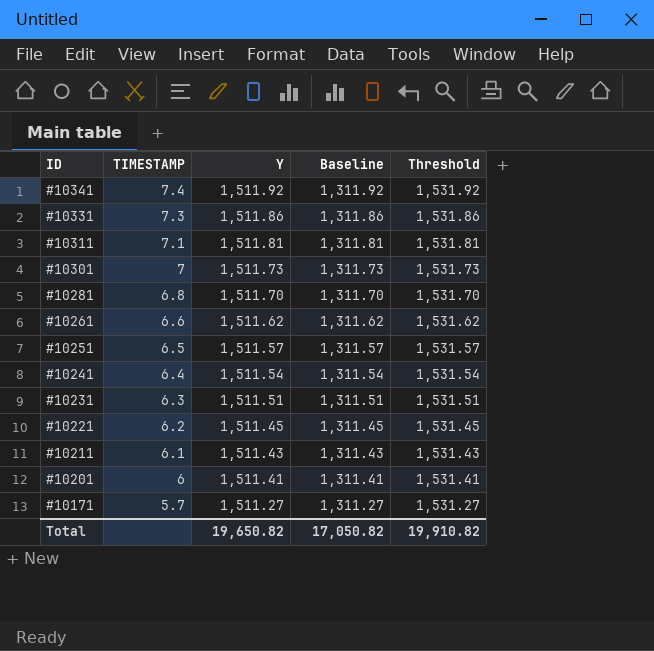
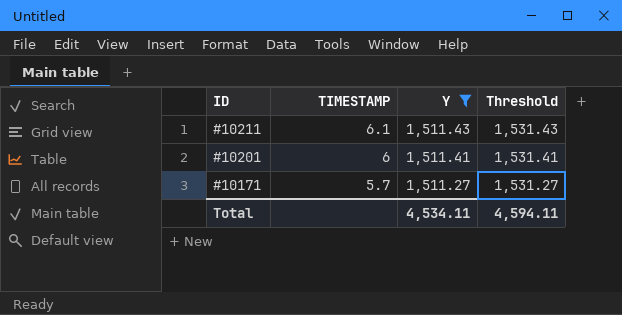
filter: none -> Y <= 1,511.43
column Baseline | formula: [Y] - 200 -> none
Total | Y: 19,650.82 -> 4,534.11
Total | Threshold: 19,910.82 -> 4,594.11

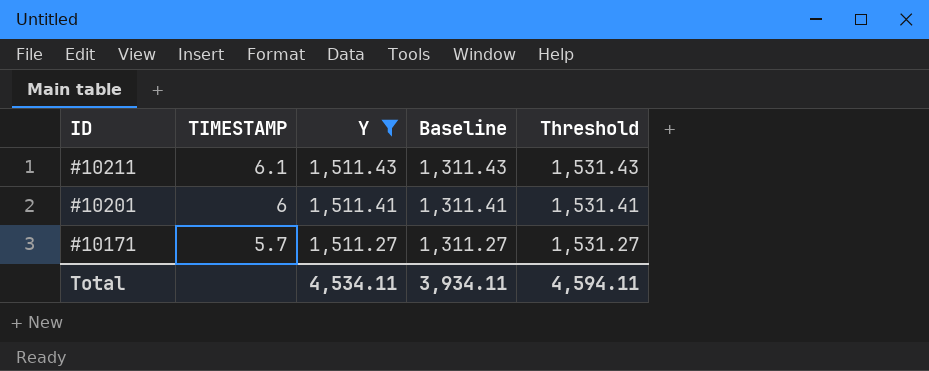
column Baseline | formula: none -> [Y] - 200

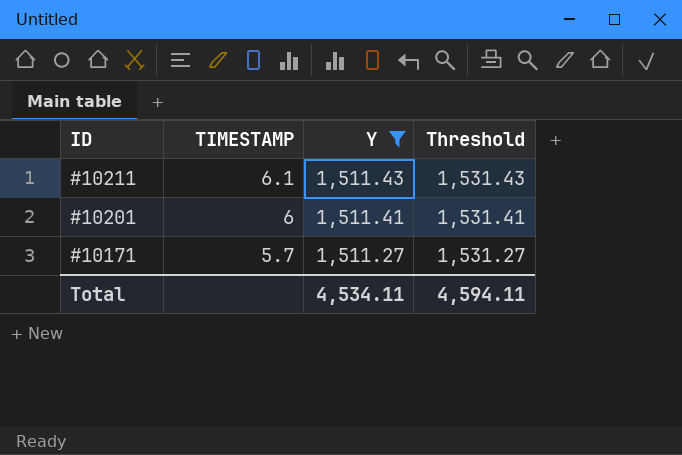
column Baseline | formula: [Y] - 200 -> none

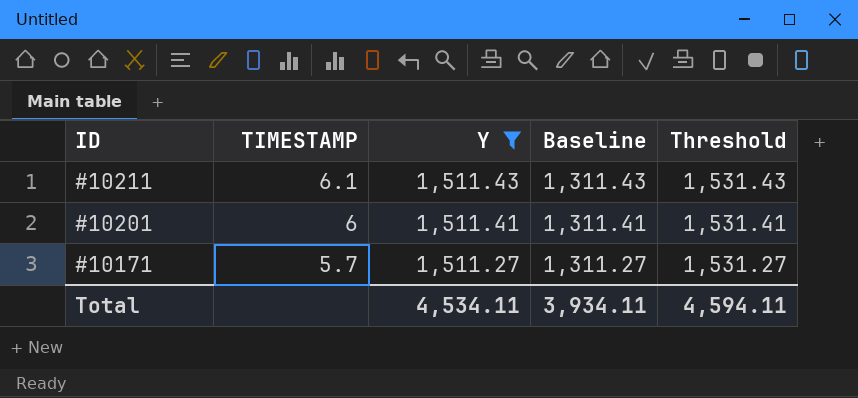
column Baseline | formula: none -> [Y] - 200

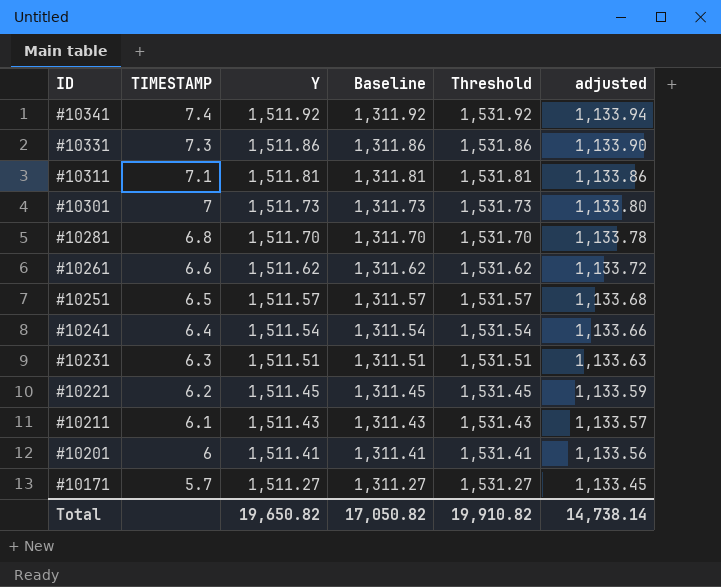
filter: Y <= 1,511.43 -> none
column adjusted | formula: none -> [Y] * 0.75
Total | Y: 4,534.11 -> 19,650.82
Total | Baseline: 3,934.11 -> 17,050.82
Total | Threshold: 4,594.11 -> 19,910.82

